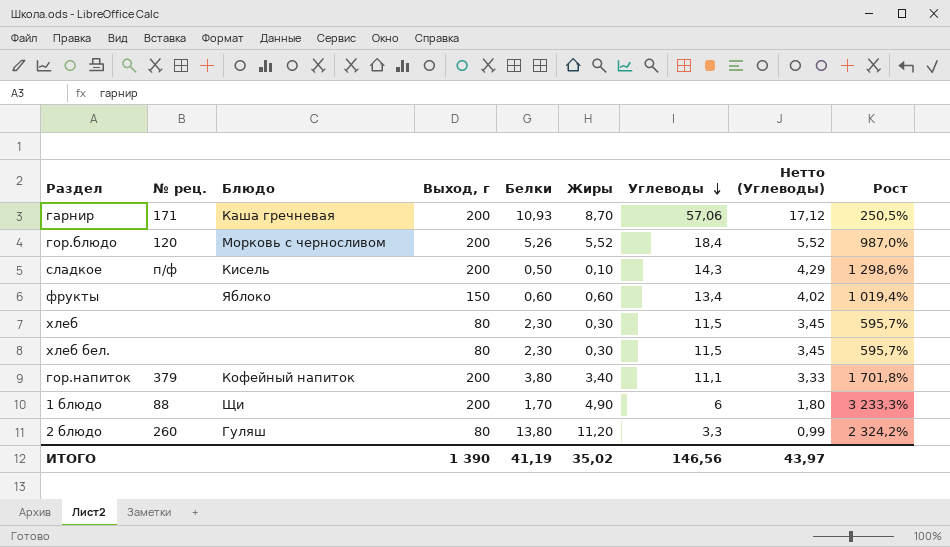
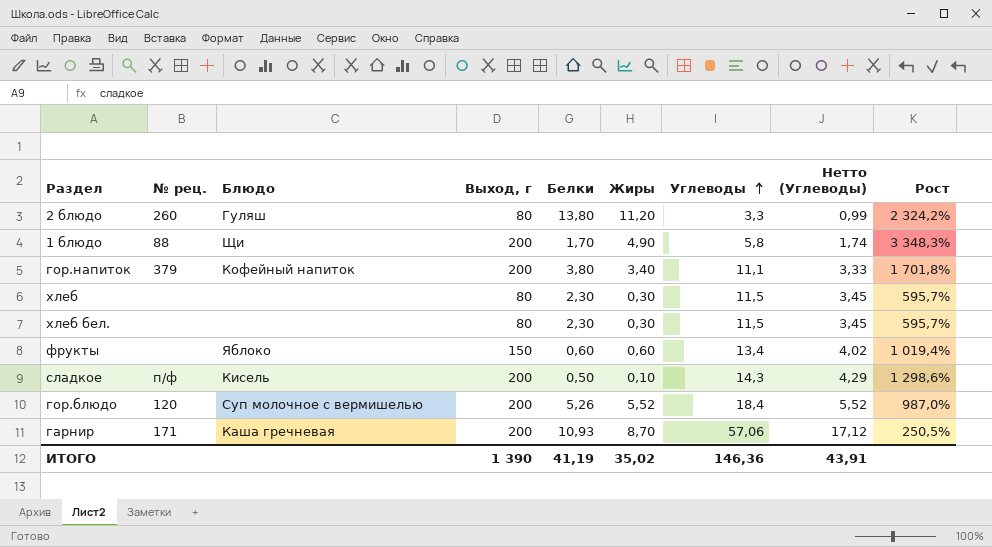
row order: Углеводы descending -> Углеводы ascending
1 блюдо | Углеводы: 6 -> 5,8
1 блюдо | Нетто (Углеводы): 1,80 -> 1,74
1 блюдо | Рост: 3 233,3% -> 3 348,3%
гор.блюдо | Блюдо: Морковь с черносливом -> Суп молочное с вермишелью
ИТОГО | Углеводы: 146,56 -> 146,36
ИТОГО | Нетто (Углеводы): 43,97 -> 43,91

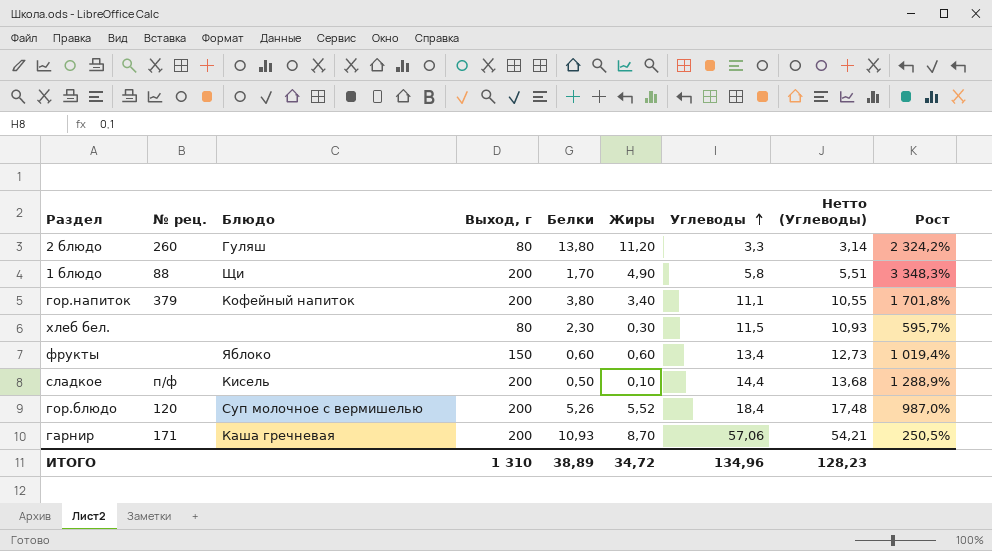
column Нетто (Углеводы) | formula: [Углеводы] * 0,3 -> [Углеводы] * 0,95
row хлеб: none | none | 80 | 2,30 | 0,30 | 11,5 | 3,45 | 595,7% -> none
сладкое | Углеводы: 14,3 -> 14,4
сладкое | Рост: 1 298,6% -> 1 288,9%
ИТОГО | Выход, г: 1 390 -> 1 310
ИТОГО | Белки: 41,19 -> 38,89
ИТОГО | Жиры: 35,02 -> 34,72
ИТОГО | Углеводы: 146,36 -> 134,96
ИТОГО | Нетто (Углеводы): 43,91 -> 128,23

